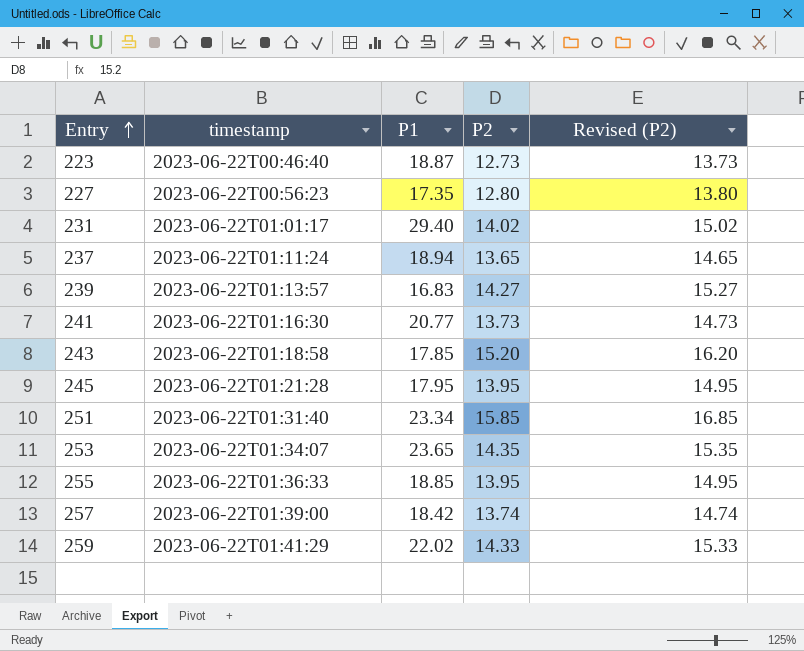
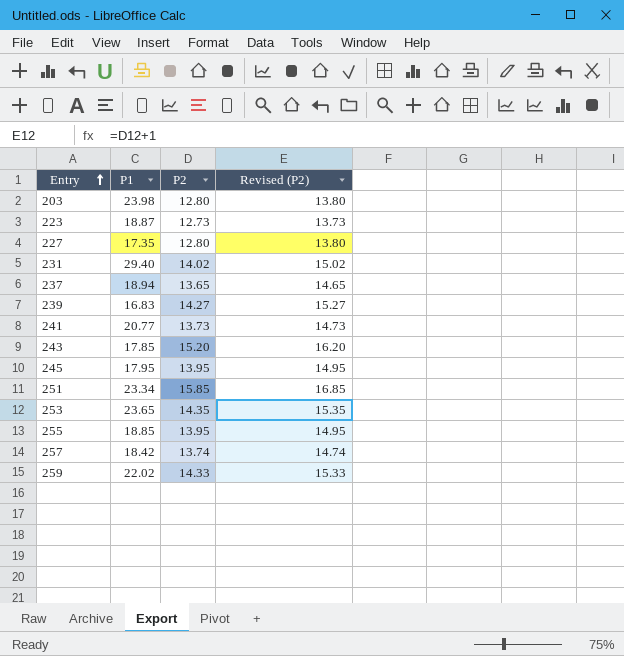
column timestamp | position: 2 -> none
row 203: none -> 23.98 | 12.80 | 13.80

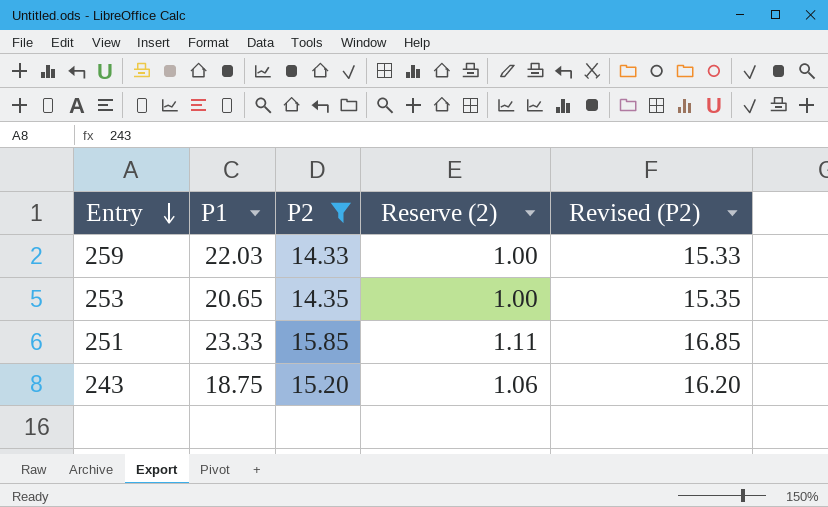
filter: none -> P2 >= 14.33
row order: Entry ascending -> Entry descending
column Reserve (2) | formula: none -> [P2] * 0.07
259 | P1: 22.02 -> 22.03
253 | P1: 23.65 -> 20.65
251 | P1: 23.34 -> 23.33
243 | P1: 17.85 -> 18.75

